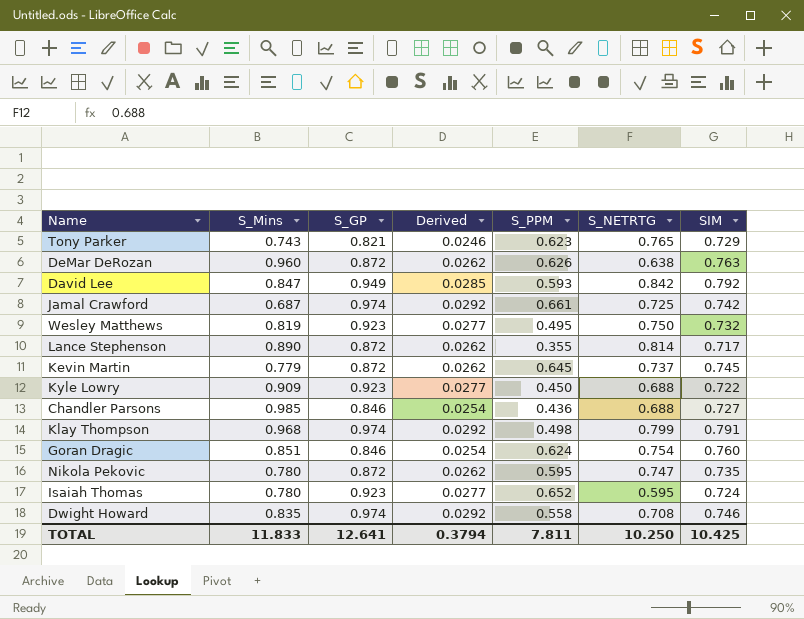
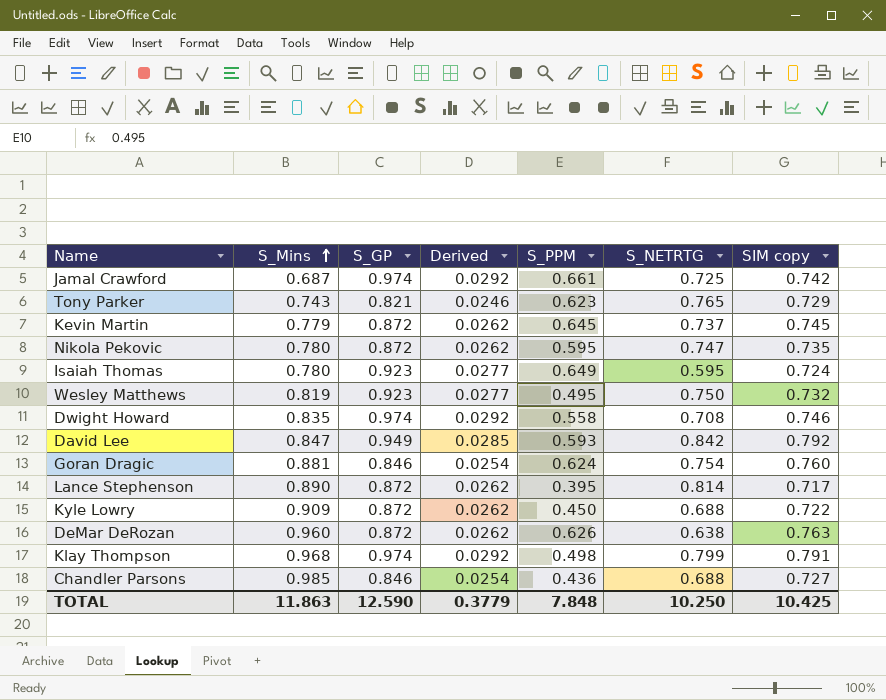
row order: none -> S_Mins ascending
column name: SIM -> SIM copy
Isaiah Thomas | S_PPM: 0.652 -> 0.649
Goran Dragic | S_Mins: 0.851 -> 0.881
Lance Stephenson | S_PPM: 0.355 -> 0.395
Kyle Lowry | S_GP: 0.923 -> 0.872
Kyle Lowry | Derived: 0.0277 -> 0.0262
TOTAL | S_Mins: 11.833 -> 11.863
TOTAL | S_GP: 12.641 -> 12.590
TOTAL | Derived: 0.3794 -> 0.3779
TOTAL | S_PPM: 7.811 -> 7.848

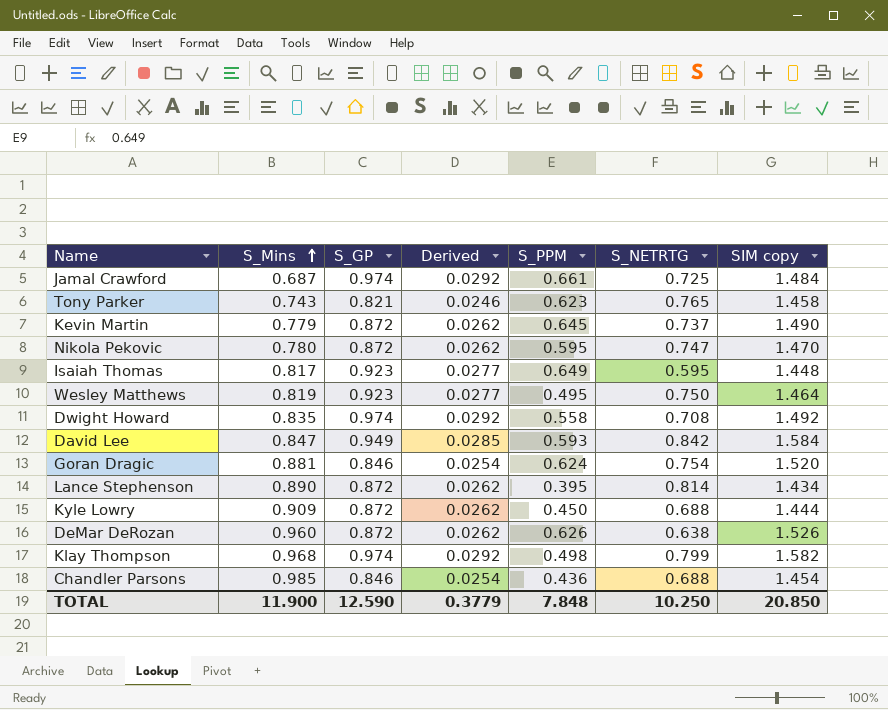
Jamal Crawford | SIM copy: 0.742 -> 1.484
Tony Parker | SIM copy: 0.729 -> 1.458
Kevin Martin | SIM copy: 0.745 -> 1.490
Nikola Pekovic | SIM copy: 0.735 -> 1.470
Isaiah Thomas | S_Mins: 0.780 -> 0.817
Isaiah Thomas | SIM copy: 0.724 -> 1.448
Wesley Matthews | SIM copy: 0.732 -> 1.464
Dwight Howard | SIM copy: 0.746 -> 1.492
David Lee | SIM copy: 0.792 -> 1.584
Goran Dragic | SIM copy: 0.760 -> 1.520
Lance Stephenson | SIM copy: 0.717 -> 1.434
Kyle Lowry | SIM copy: 0.722 -> 1.444
DeMar DeRozan | SIM copy: 0.763 -> 1.526
Klay Thompson | SIM copy: 0.791 -> 1.582
Chandler Parsons | SIM copy: 0.727 -> 1.454
TOTAL | S_Mins: 11.863 -> 11.900
TOTAL | SIM copy: 10.425 -> 20.850

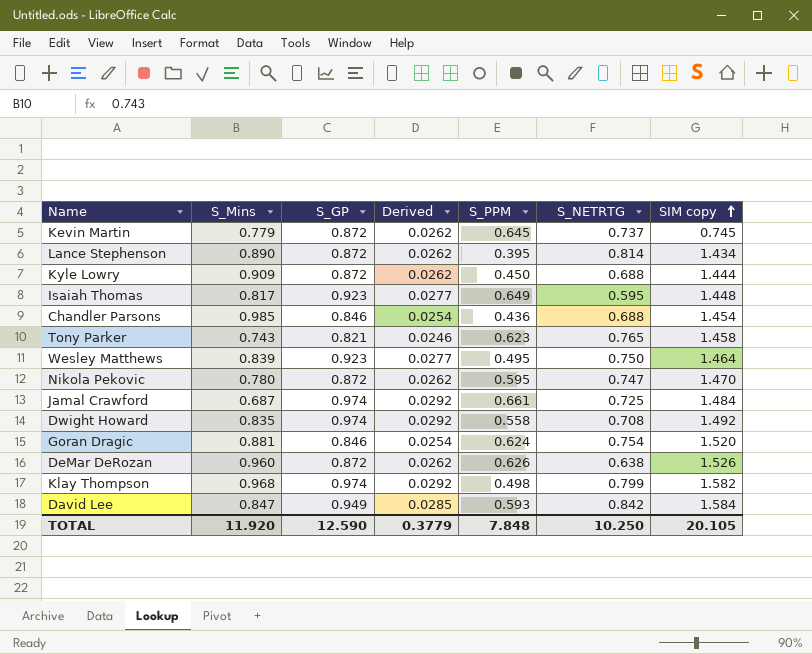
row order: S_Mins ascending -> SIM copy ascending
Kevin Martin | SIM copy: 1.490 -> 0.745
Wesley Matthews | S_Mins: 0.819 -> 0.839
TOTAL | S_Mins: 11.900 -> 11.920
TOTAL | SIM copy: 20.850 -> 20.105

